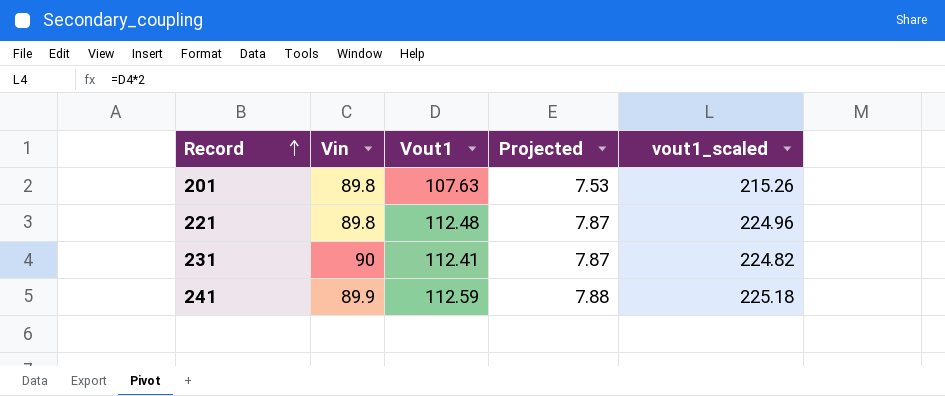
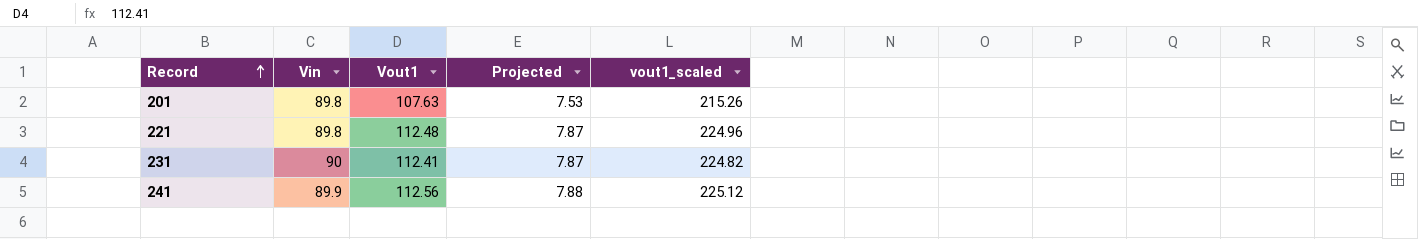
241 | Vout1: 112.59 -> 112.56
241 | vout1_scaled: 225.18 -> 225.12

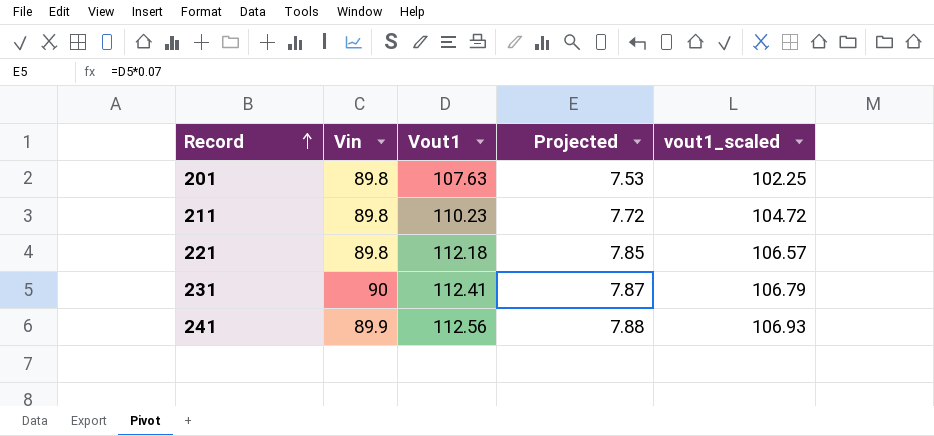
column vout1_scaled | formula: [Vout1] * 2 -> [Vout1] * 0.95
row 211: none -> 89.8 | 110.23 | 7.72 | 104.72
221 | Vout1: 112.48 -> 112.18
221 | Projected: 7.87 -> 7.85

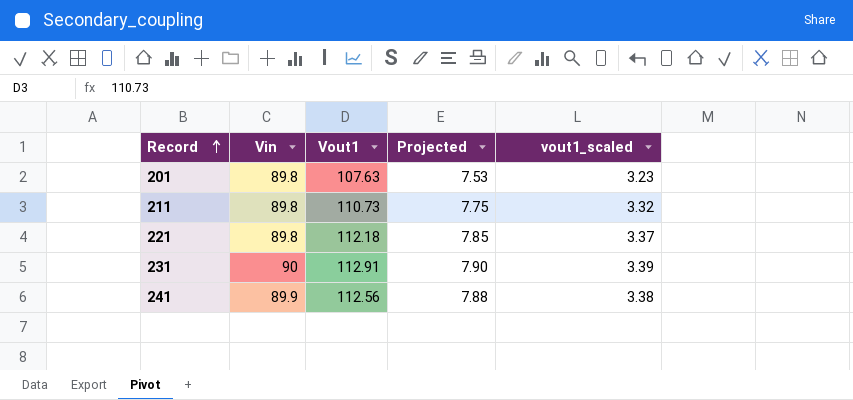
column vout1_scaled | formula: [Vout1] * 0.95 -> [Vout1] * 0.03
211 | Vout1: 110.23 -> 110.73
211 | Projected: 7.72 -> 7.75
231 | Vout1: 112.41 -> 112.91
231 | Projected: 7.87 -> 7.90

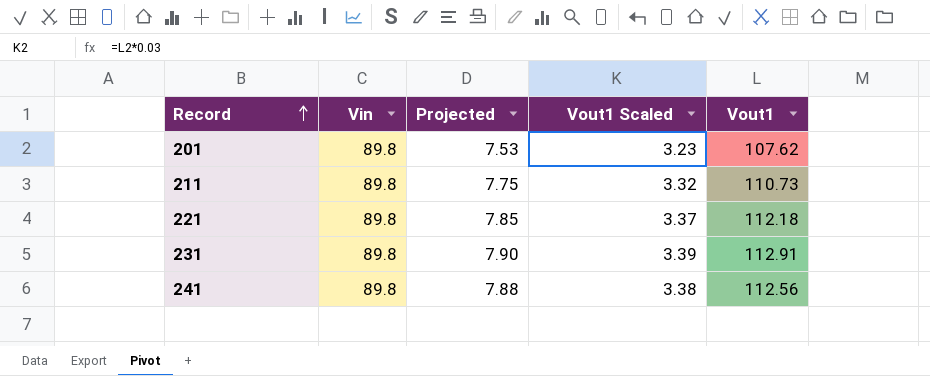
column name: vout1_scaled -> Vout1 Scaled
column Vout1 | position: 3 -> 5
201 | Vout1: 107.63 -> 107.62
231 | Vin: 90 -> 89.8
241 | Vin: 89.9 -> 89.8

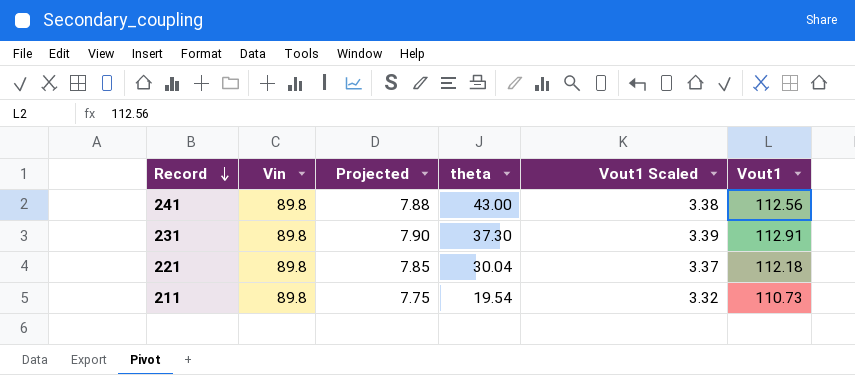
row order: Record ascending -> Record descending
column theta | position: none -> 4
row 201: 89.8 | 7.53 | 3.23 | 107.62 -> none

